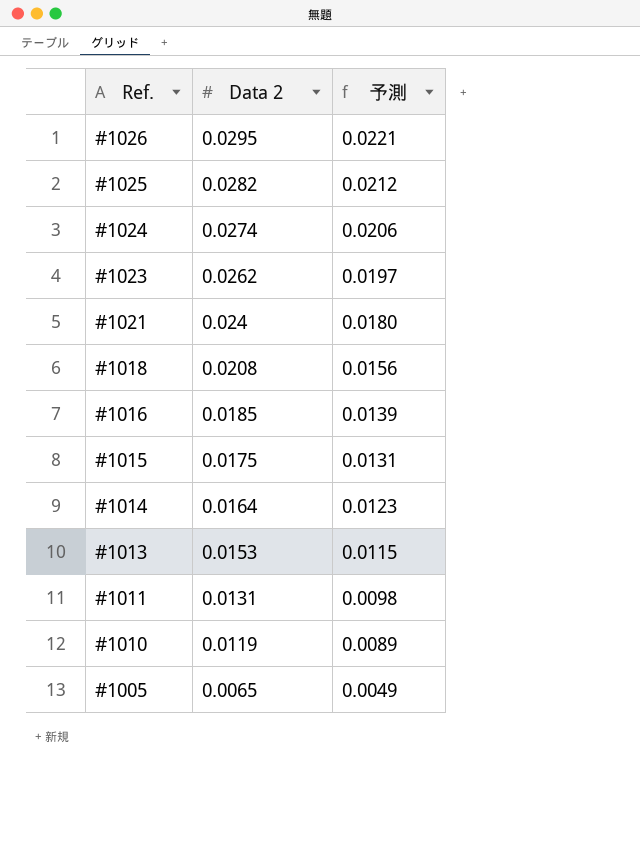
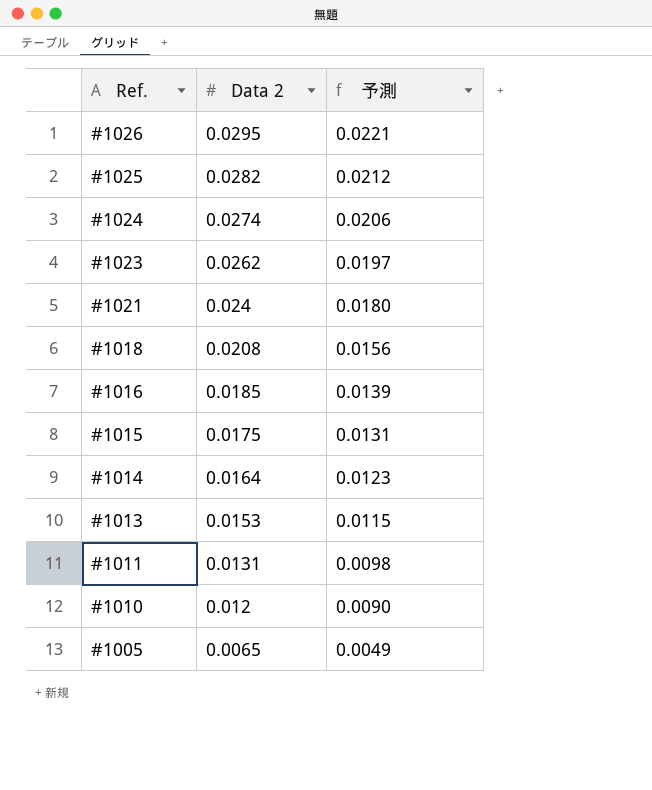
#1010 | Data 2: 0.0119 -> 0.012
#1010 | 予測: 0.0089 -> 0.0090

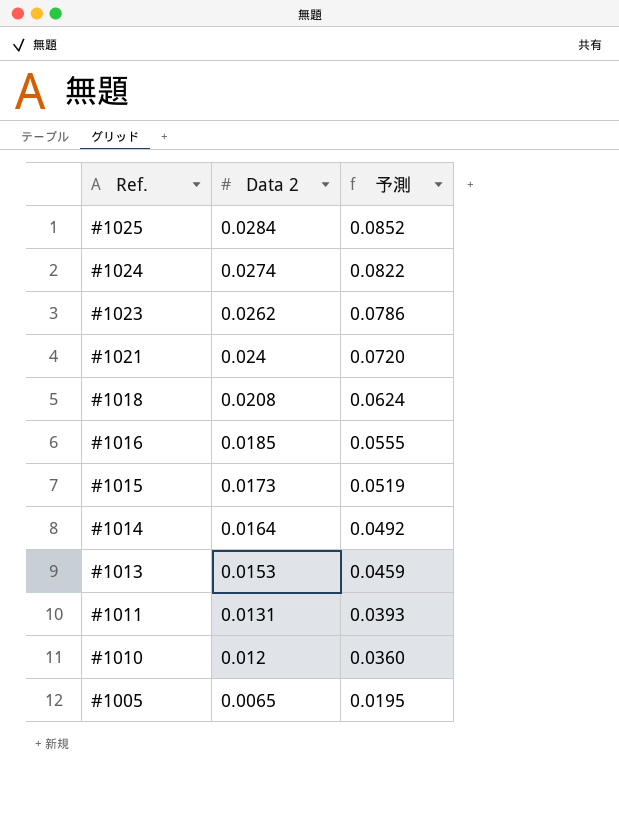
column 予測 | formula: [Data 2] * 0.75 -> [Data 2] * 3
row #1026: 0.0295 | 0.0221 -> none
#1025 | Data 2: 0.0282 -> 0.0284
#1015 | Data 2: 0.0175 -> 0.0173

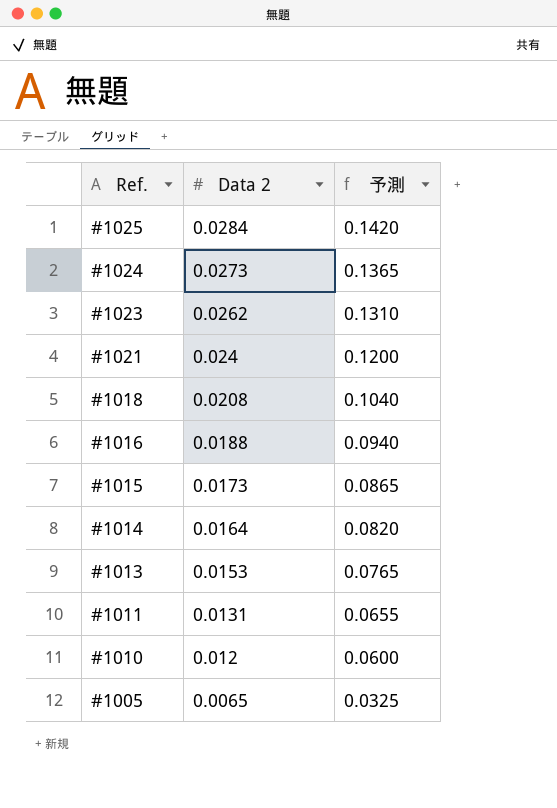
column 予測 | formula: [Data 2] * 3 -> [Data 2] * 5
#1024 | Data 2: 0.0274 -> 0.0273
#1016 | Data 2: 0.0185 -> 0.0188

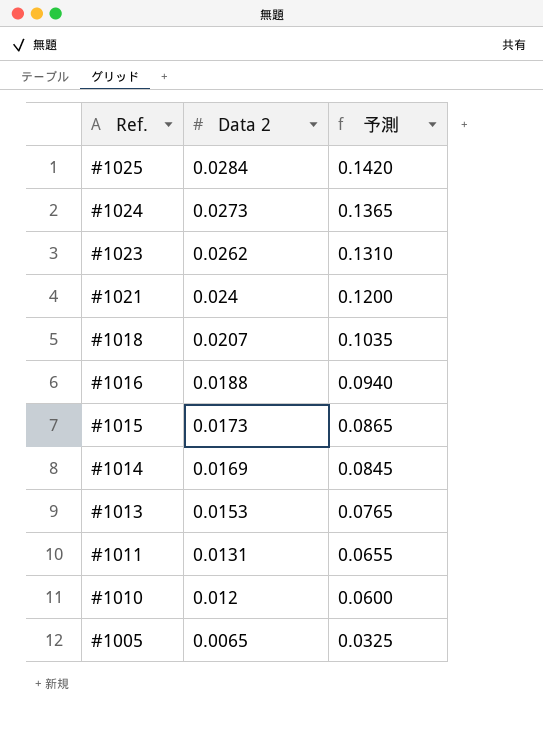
#1018 | Data 2: 0.0208 -> 0.0207
#1018 | 予測: 0.1040 -> 0.1035
#1014 | Data 2: 0.0164 -> 0.0169
#1014 | 予測: 0.0820 -> 0.0845

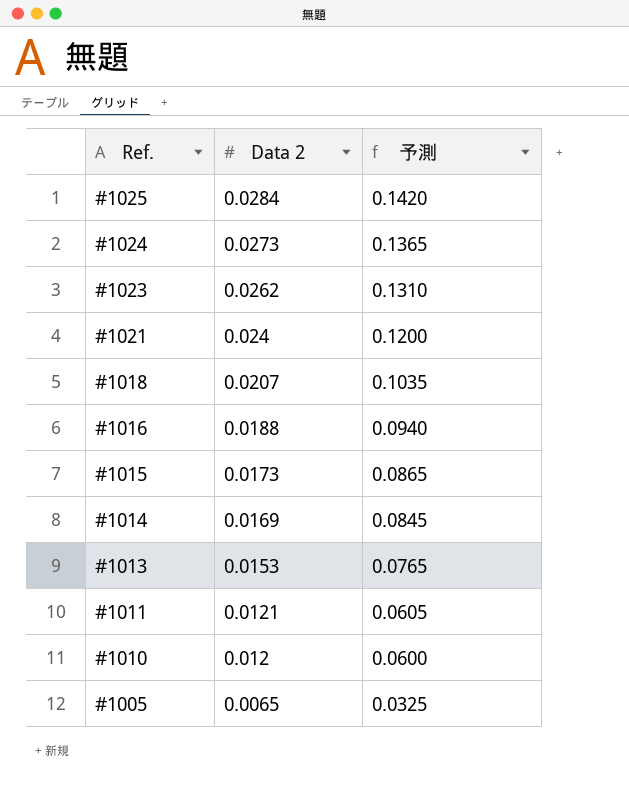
#1011 | Data 2: 0.0131 -> 0.0121
#1011 | 予測: 0.0655 -> 0.0605

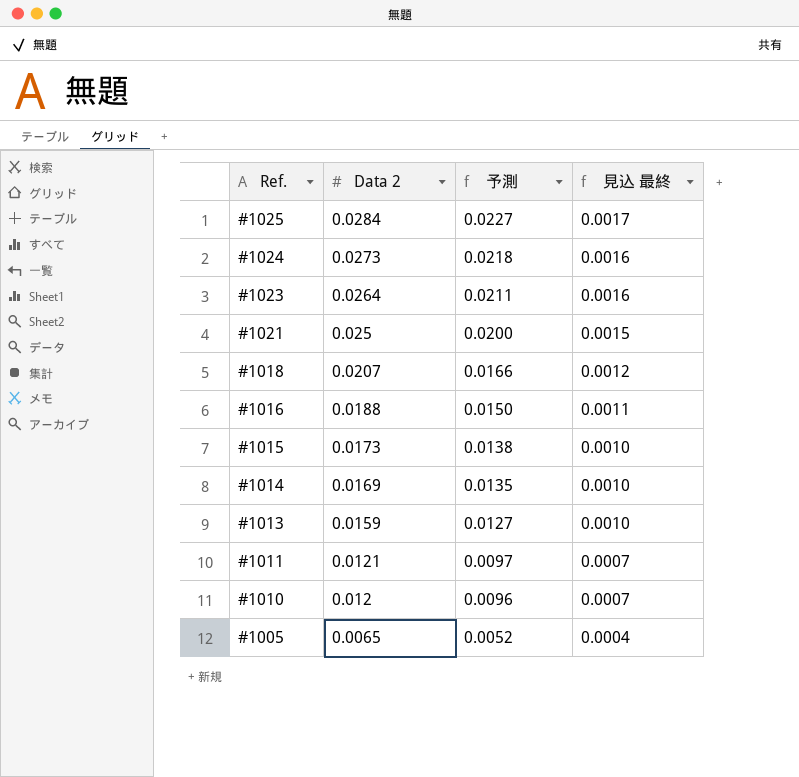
column 予測 | formula: [Data 2] * 5 -> [Data 2] * 0.8
column 見込 最終 | formula: none -> [Data 2] * 0.06
#1023 | Data 2: 0.0262 -> 0.0264
#1021 | Data 2: 0.024 -> 0.025
#1013 | Data 2: 0.0153 -> 0.0159

